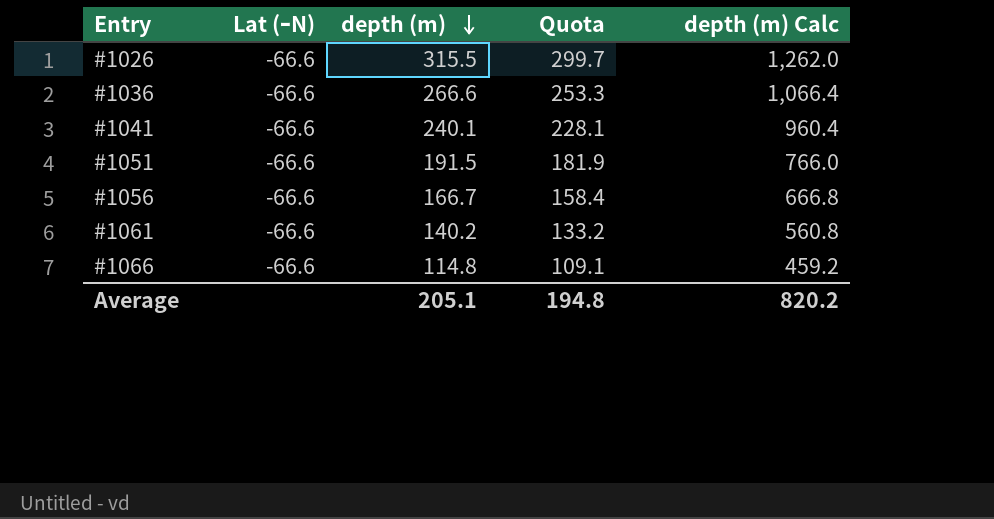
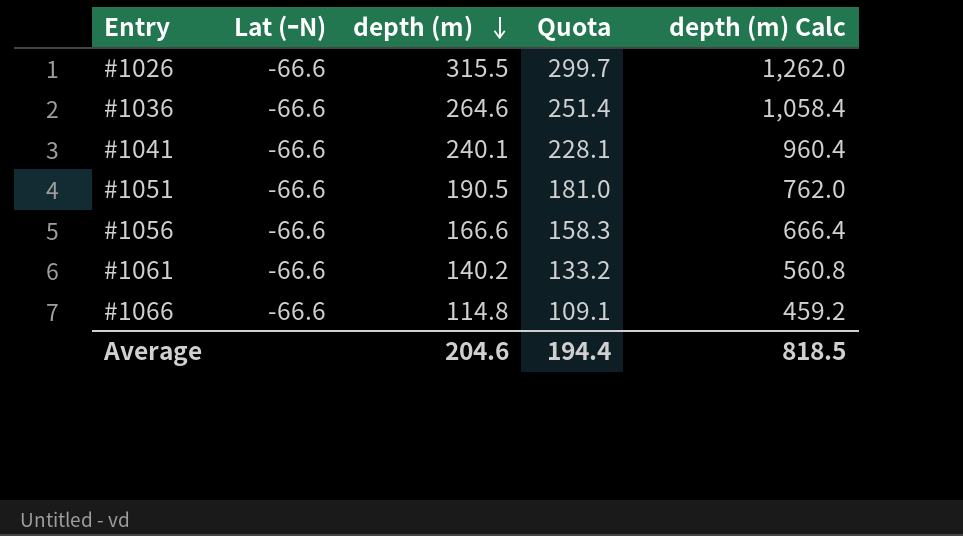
#1036 | depth (m): 266.6 -> 264.6
#1036 | Quota: 253.3 -> 251.4
#1036 | depth (m) Calc: 1,066.4 -> 1,058.4
#1051 | depth (m): 191.5 -> 190.5
#1051 | Quota: 181.9 -> 181.0
#1051 | depth (m) Calc: 766.0 -> 762.0
#1056 | depth (m): 166.7 -> 166.6
#1056 | Quota: 158.4 -> 158.3
#1056 | depth (m) Calc: 666.8 -> 666.4
Average | depth (m): 205.1 -> 204.6
Average | Quota: 194.8 -> 194.4
Average | depth (m) Calc: 820.2 -> 818.5

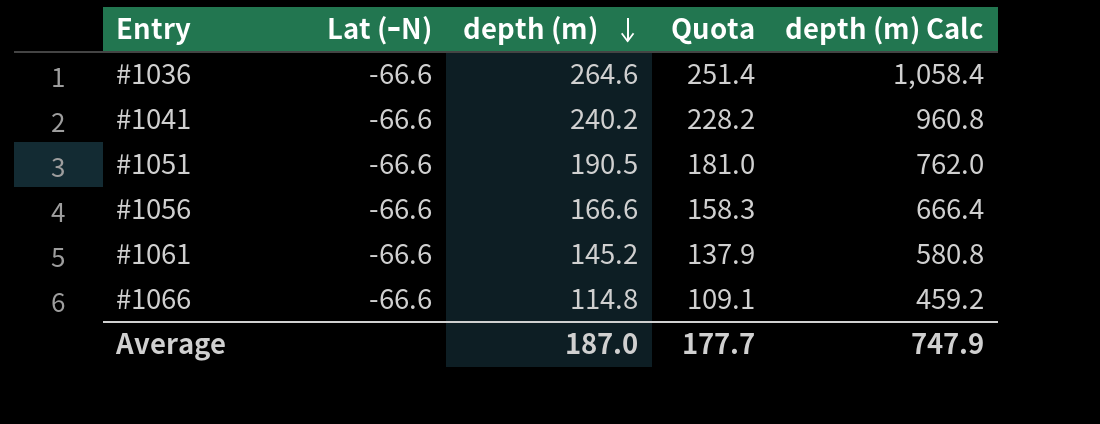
row #1026: -66.6 | 315.5 | 299.7 | 1,262.0 -> none
#1041 | depth (m): 240.1 -> 240.2
#1041 | Quota: 228.1 -> 228.2
#1041 | depth (m) Calc: 960.4 -> 960.8
#1061 | depth (m): 140.2 -> 145.2
#1061 | Quota: 133.2 -> 137.9
#1061 | depth (m) Calc: 560.8 -> 580.8
Average | depth (m): 204.6 -> 187.0
Average | Quota: 194.4 -> 177.7
Average | depth (m) Calc: 818.5 -> 747.9

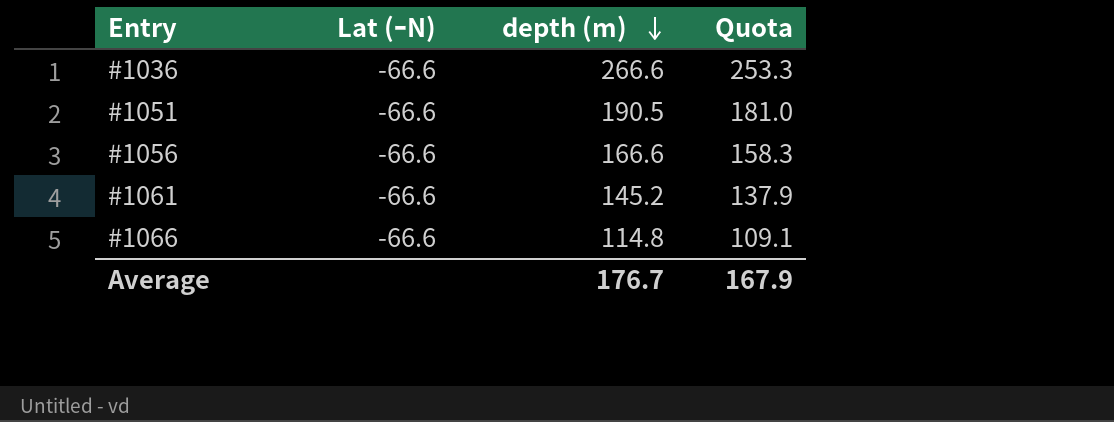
column depth (m) Calc | formula: [depth (m)] * 4 -> none
row #1041: -66.6 | 240.2 | 228.2 | 960.8 -> none
#1036 | depth (m): 264.6 -> 266.6
#1036 | Quota: 251.4 -> 253.3
Average | depth (m): 187.0 -> 176.7
Average | Quota: 177.7 -> 167.9

